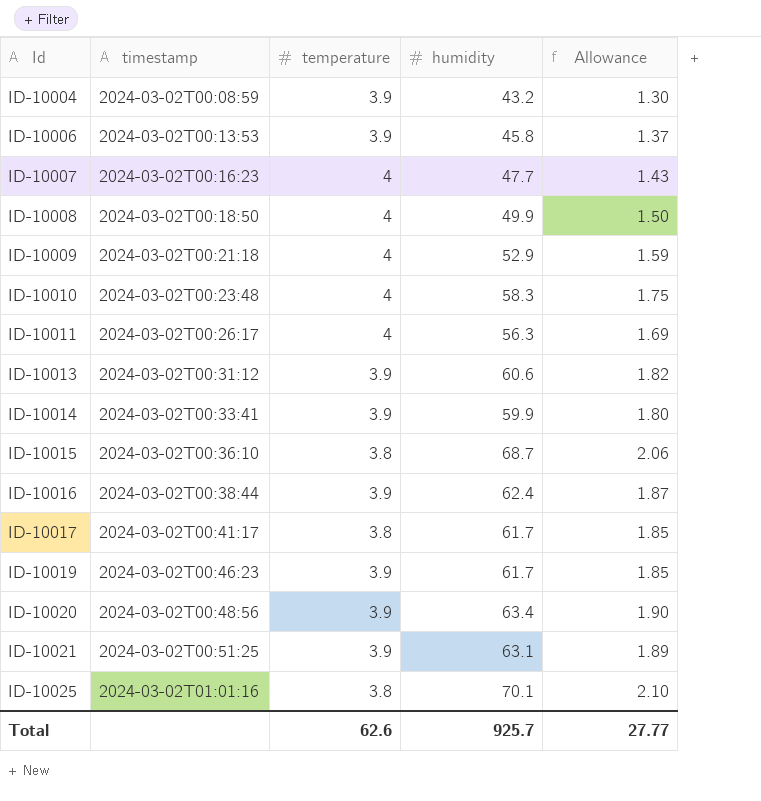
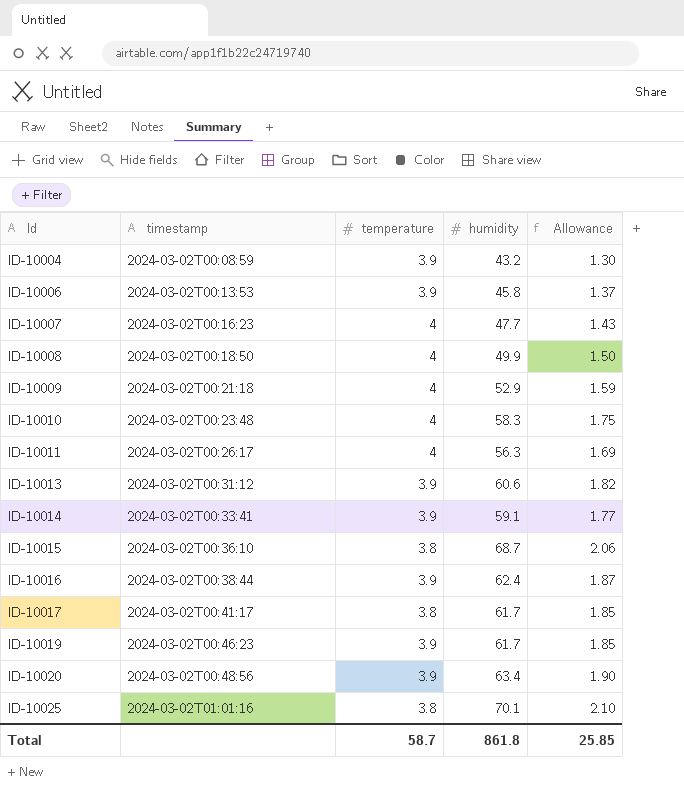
row ID-10021: 2024-03-02T00:51:25 | 3.9 | 63.1 | 1.89 -> none
ID-10014 | humidity: 59.9 -> 59.1
ID-10014 | Allowance: 1.80 -> 1.77
Total | temperature: 62.6 -> 58.7
Total | humidity: 925.7 -> 861.8
Total | Allowance: 27.77 -> 25.85

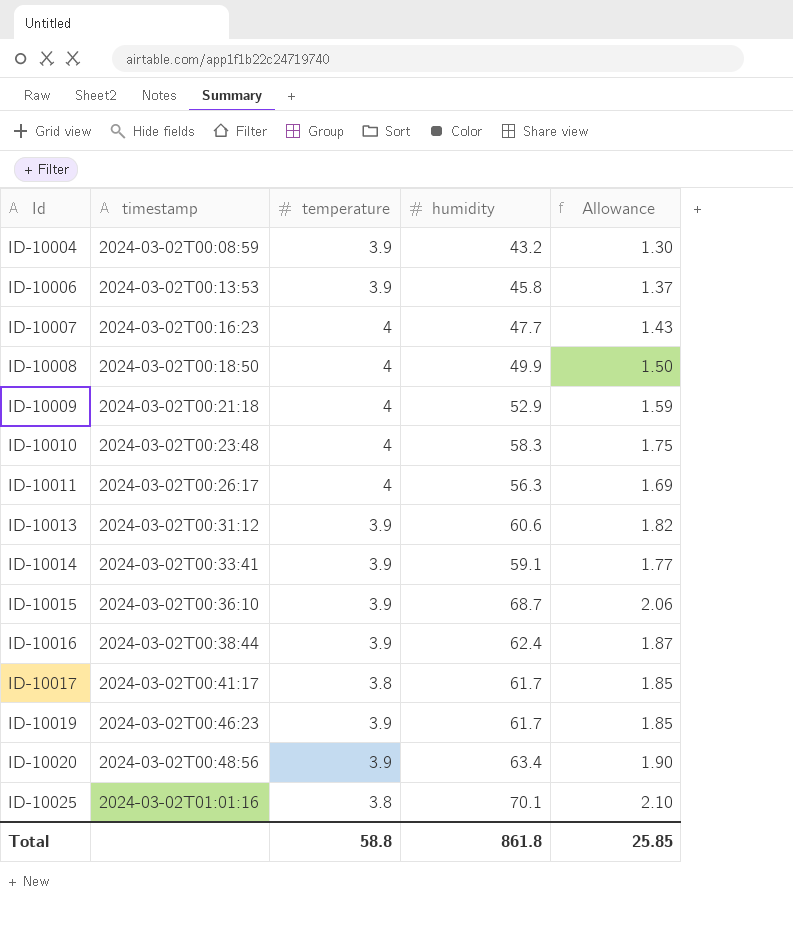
ID-10015 | temperature: 3.8 -> 3.9
Total | temperature: 58.7 -> 58.8

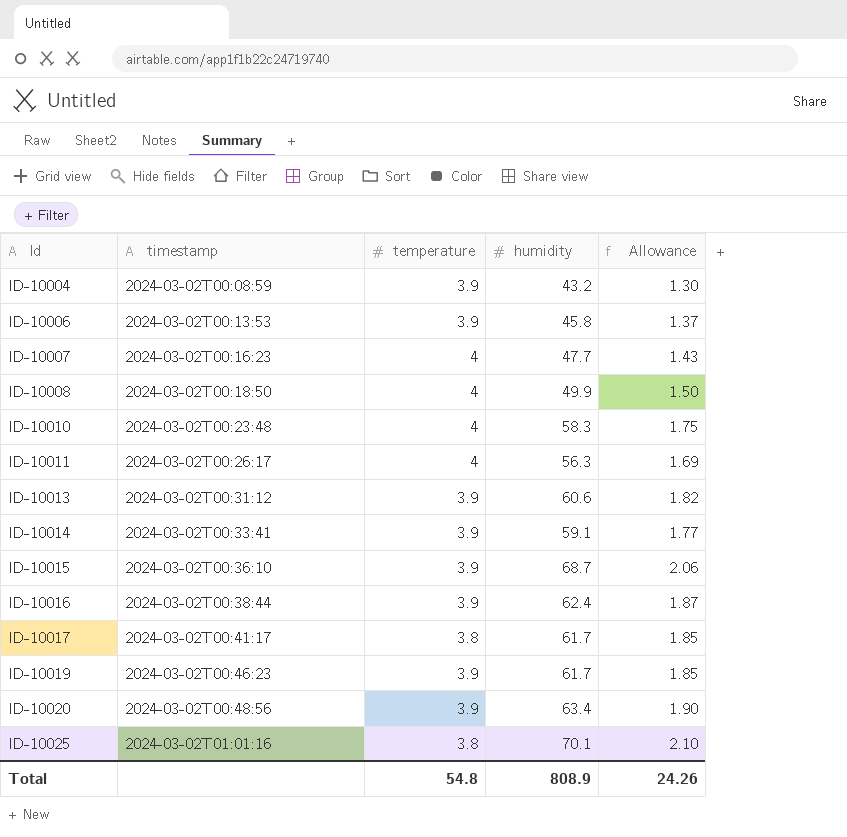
row ID-10009: 2024-03-02T00:21:18 | 4 | 52.9 | 1.59 -> none
Total | temperature: 58.8 -> 54.8
Total | humidity: 861.8 -> 808.9
Total | Allowance: 25.85 -> 24.26

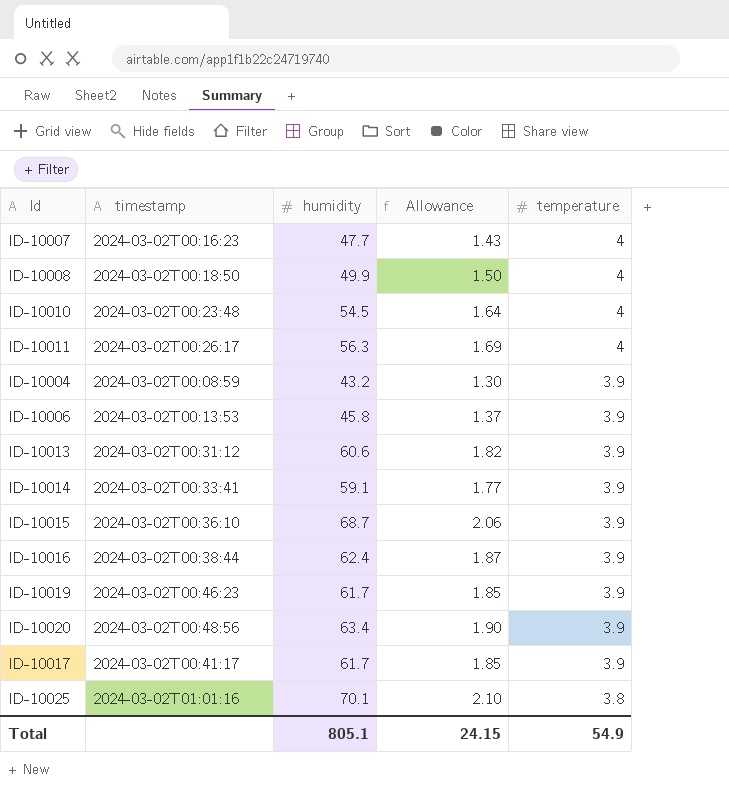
row order: Id ascending -> temperature descending
column temperature | position: 3 -> 5
ID-10010 | humidity: 58.3 -> 54.5
ID-10010 | Allowance: 1.75 -> 1.64
ID-10017 | temperature: 3.8 -> 3.9
Total | humidity: 808.9 -> 805.1
Total | Allowance: 24.26 -> 24.15
Total | temperature: 54.8 -> 54.9

